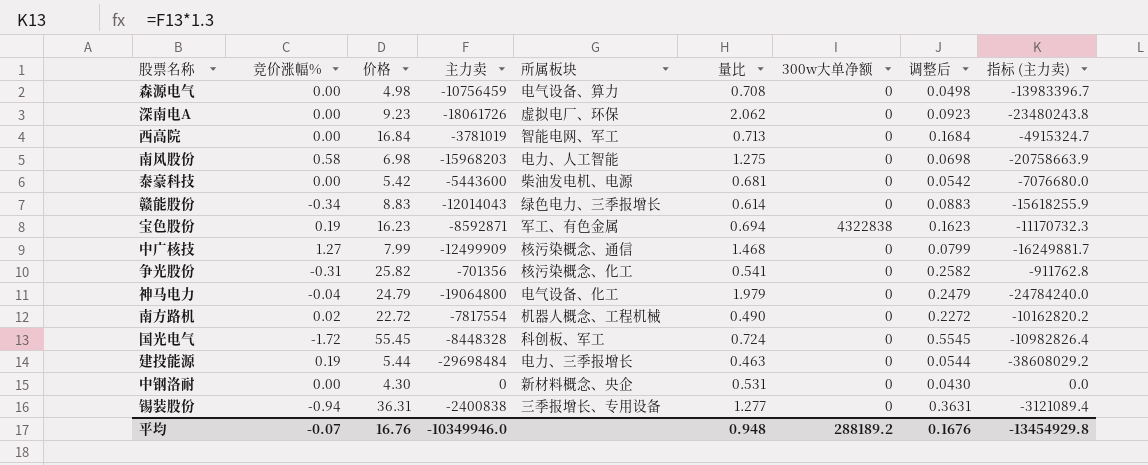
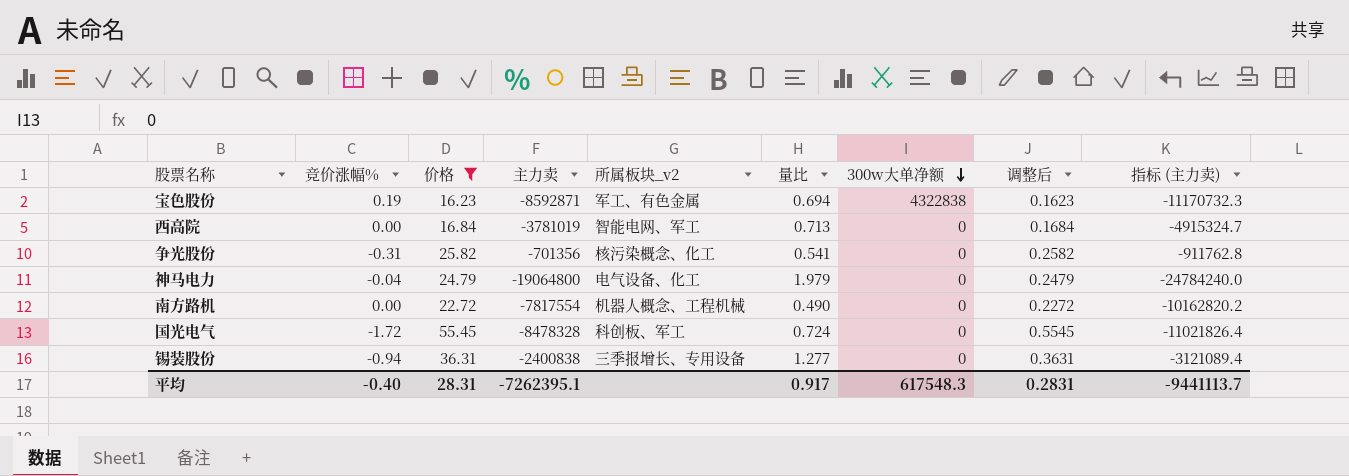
filter: none -> 价格 >= 16.23
row order: none -> 300w大单净额 descending
column name: 所属板块 -> 所属板块_v2
南方路机 | 竞价涨幅%: 0.02 -> 0.00
国光电气 | 主力卖: -8448328 -> -8478328
国光电气 | 指标 (主力卖): -10982826.4 -> -11021826.4
平均 | 竞价涨幅%: -0.07 -> -0.40
平均 | 价格: 16.76 -> 28.31
平均 | 主力卖: -10349946.0 -> -7262395.1
平均 | 量比: 0.948 -> 0.917
平均 | 300w大单净额: 288189.2 -> 617548.3
平均 | 调整后: 0.1676 -> 0.2831
平均 | 指标 (主力卖): -13454929.8 -> -9441113.7

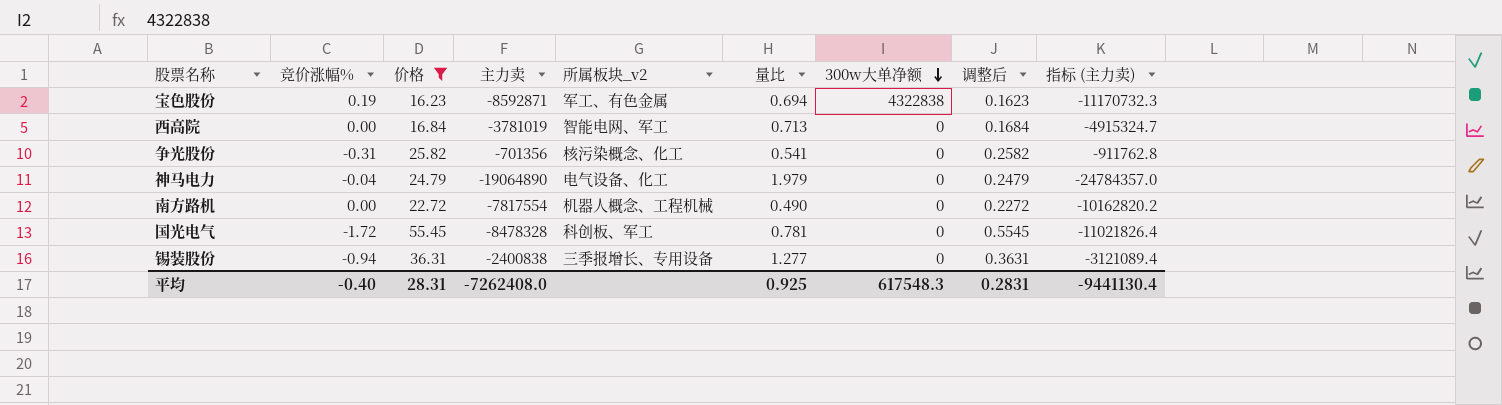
神马电力 | 主力卖: -19064800 -> -19064890
神马电力 | 指标 (主力卖): -24784240.0 -> -24784357.0
国光电气 | 量比: 0.724 -> 0.781
平均 | 主力卖: -7262395.1 -> -7262408.0
平均 | 量比: 0.917 -> 0.925
平均 | 指标 (主力卖): -9441113.7 -> -9441130.4

